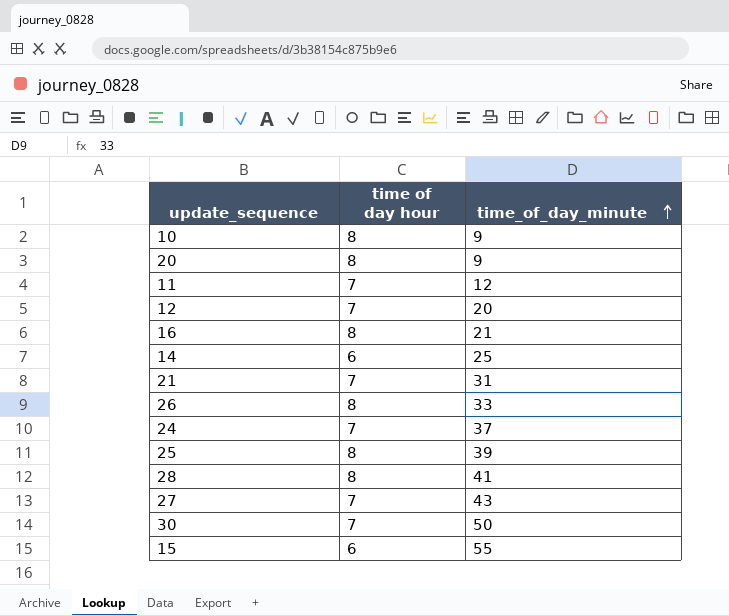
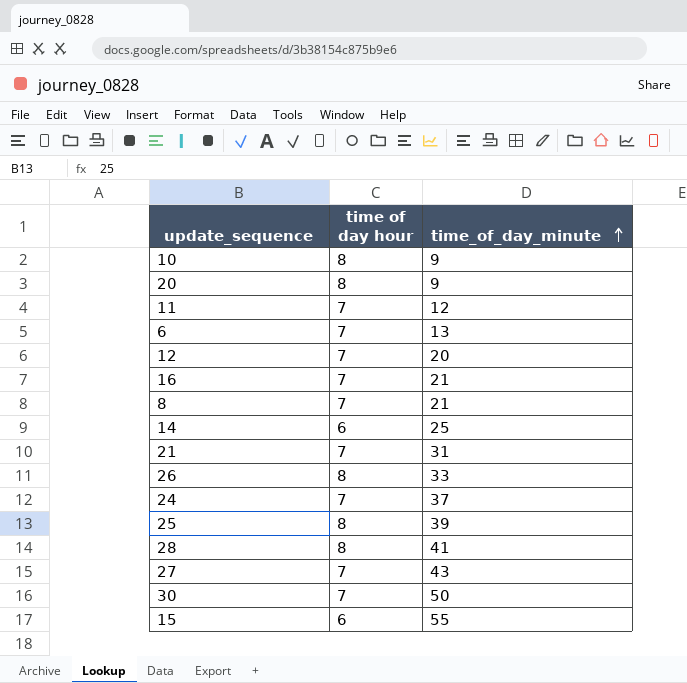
row 6: none -> 7 | 13
16 | time of day hour: 8 -> 7
row 8: none -> 7 | 21

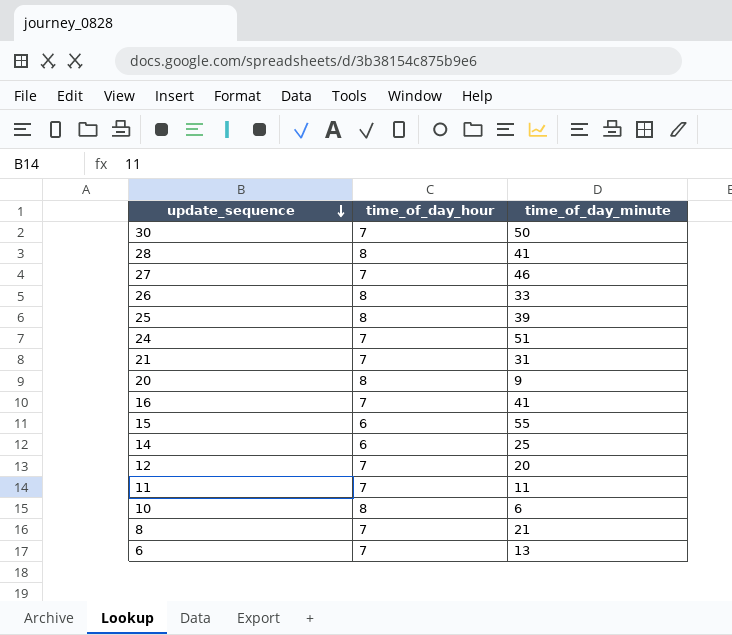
row order: time_of_day_minute ascending -> update_sequence descending
column name: time of day hour -> time_of_day_hour
27 | time_of_day_minute: 43 -> 46
24 | time_of_day_minute: 37 -> 51
16 | time_of_day_minute: 21 -> 41
11 | time_of_day_minute: 12 -> 11
10 | time_of_day_minute: 9 -> 6

